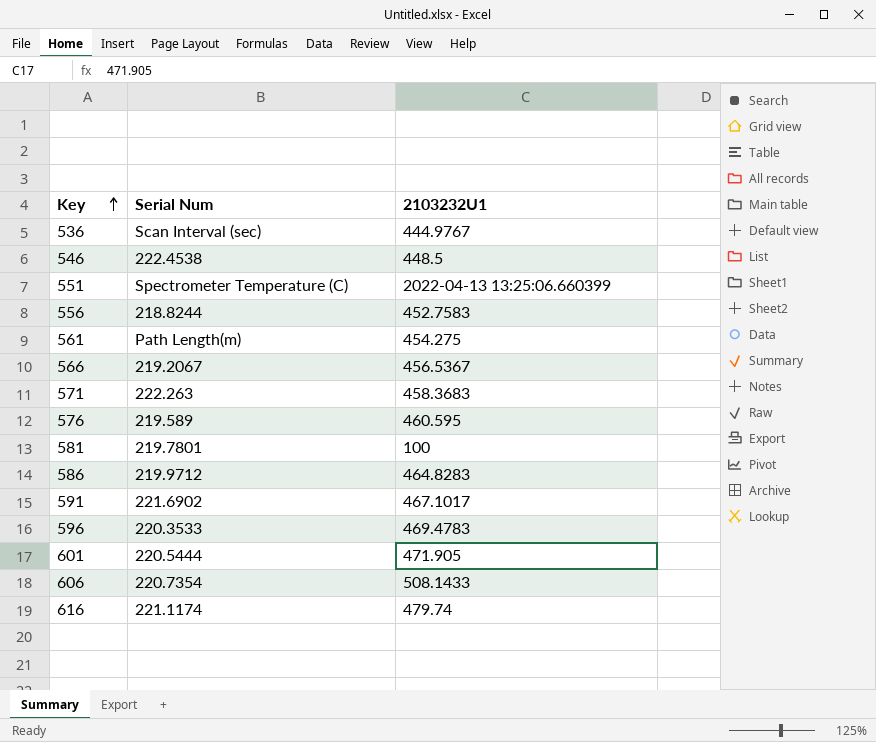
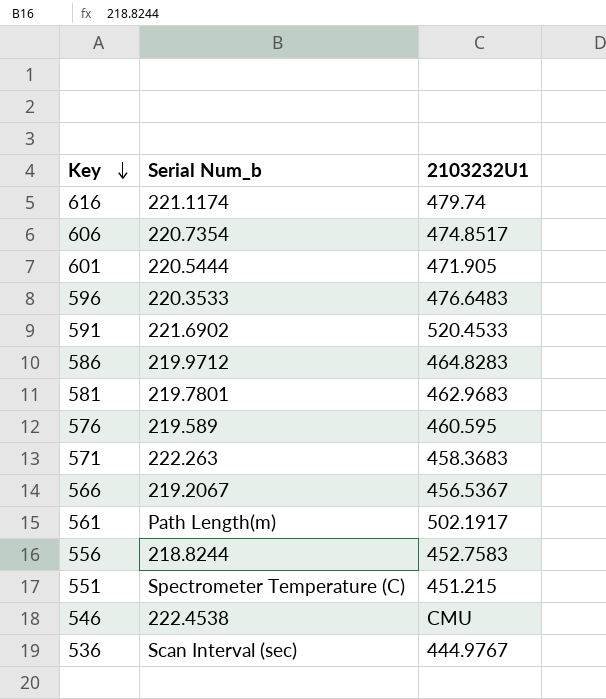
row order: Key ascending -> Key descending
column name: Serial Num -> Serial Num_b
606 | 2103232U1: 508.1433 -> 474.8517
596 | 2103232U1: 469.4783 -> 476.6483
591 | 2103232U1: 467.1017 -> 520.4533
581 | 2103232U1: 100 -> 462.9683
561 | 2103232U1: 454.275 -> 502.1917
551 | 2103232U1: 2022-04-13 13:25:06.660399 -> 451.215
546 | 2103232U1: 448.5 -> CMU

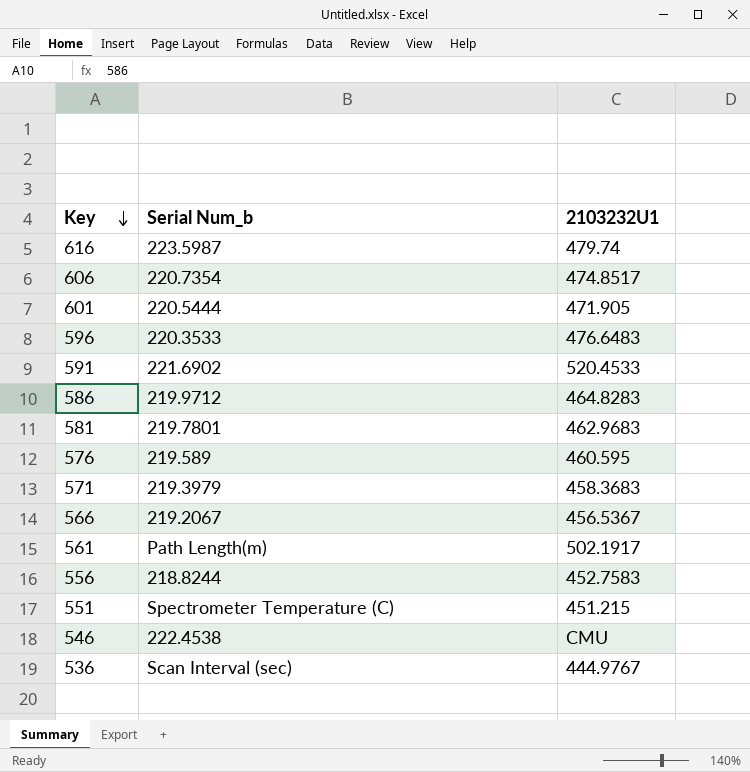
616 | Serial Num_b: 221.1174 -> 223.5987
571 | Serial Num_b: 222.263 -> 219.3979

